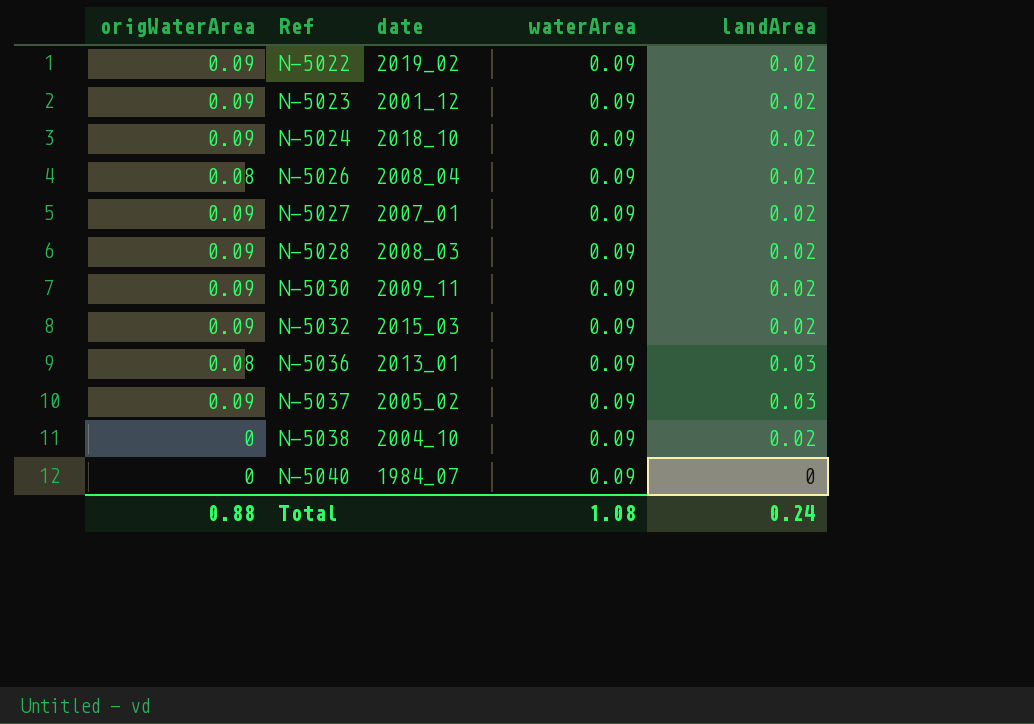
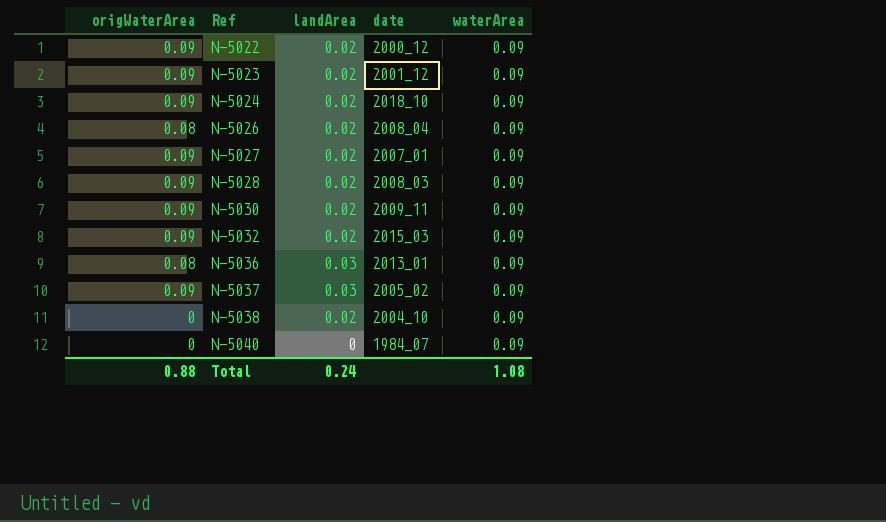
column landArea | position: 5 -> 3
N-5022 | date: 2019_02 -> 2000_12

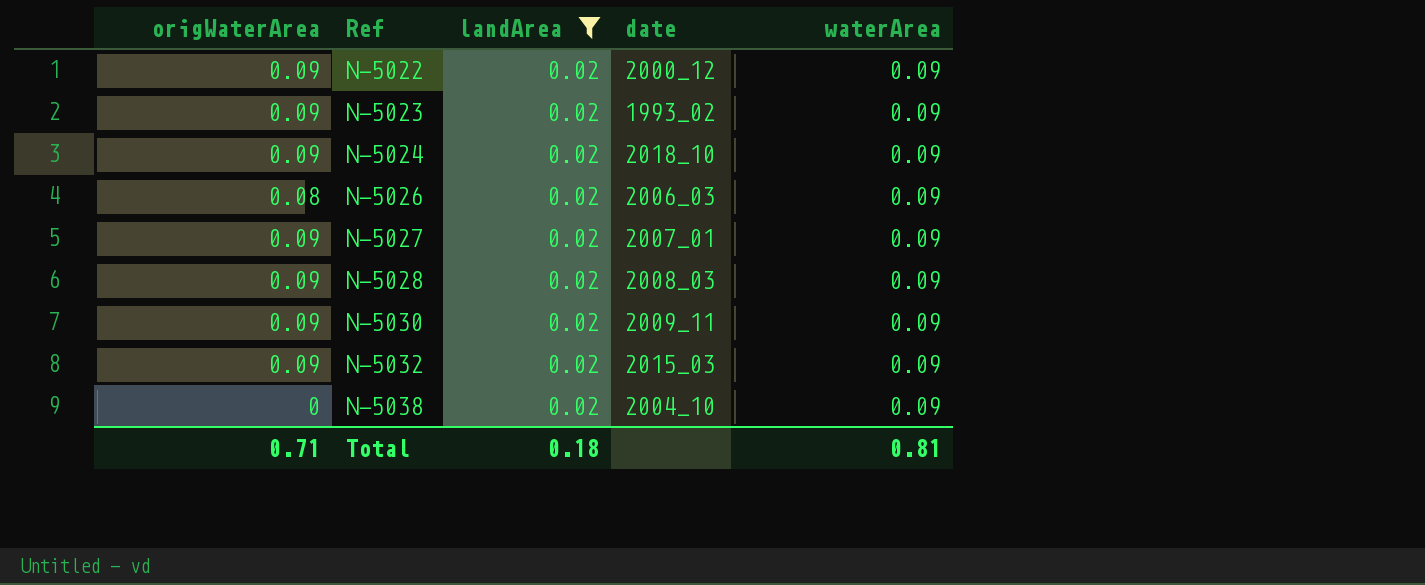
filter: none -> landArea = 0.02
N-5023 | date: 2001_12 -> 1993_02
N-5026 | date: 2008_04 -> 2006_03
Total | origWaterArea: 0.88 -> 0.71
Total | landArea: 0.24 -> 0.18
Total | waterArea: 1.08 -> 0.81

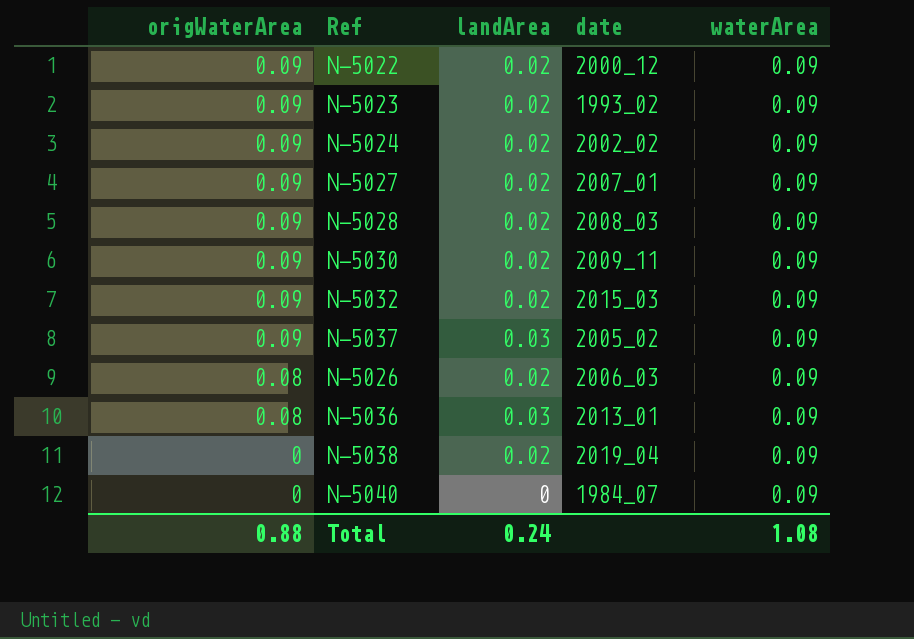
filter: landArea = 0.02 -> none
row order: Ref ascending -> origWaterArea descending
N-5024 | date: 2018_10 -> 2002_02
N-5038 | date: 2004_10 -> 2019_04
Total | origWaterArea: 0.71 -> 0.88
Total | landArea: 0.18 -> 0.24
Total | waterArea: 0.81 -> 1.08

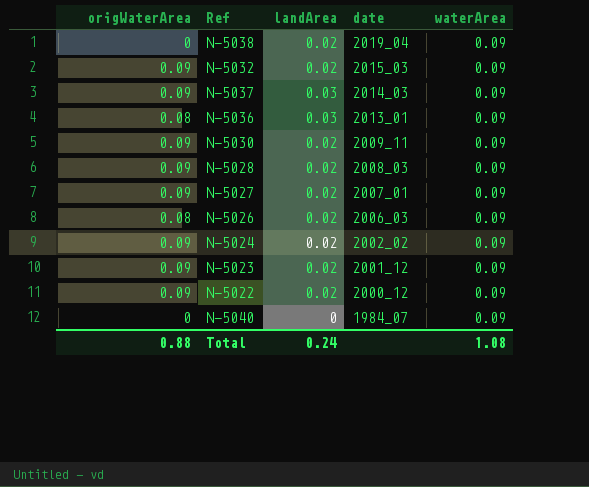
row order: origWaterArea descending -> date descending
N-5037 | date: 2005_02 -> 2014_03
N-5023 | date: 1993_02 -> 2001_12

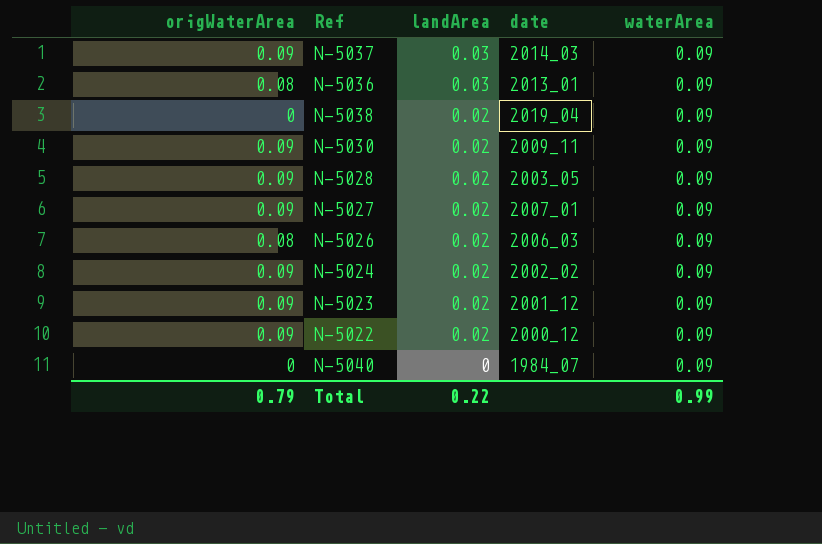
row order: date descending -> landArea descending
row N-5032: 0.09 | 0.02 | 2015_03 | 0.09 -> none
N-5028 | date: 2008_03 -> 2003_05
Total | origWaterArea: 0.88 -> 0.79
Total | landArea: 0.24 -> 0.22
Total | waterArea: 1.08 -> 0.99

